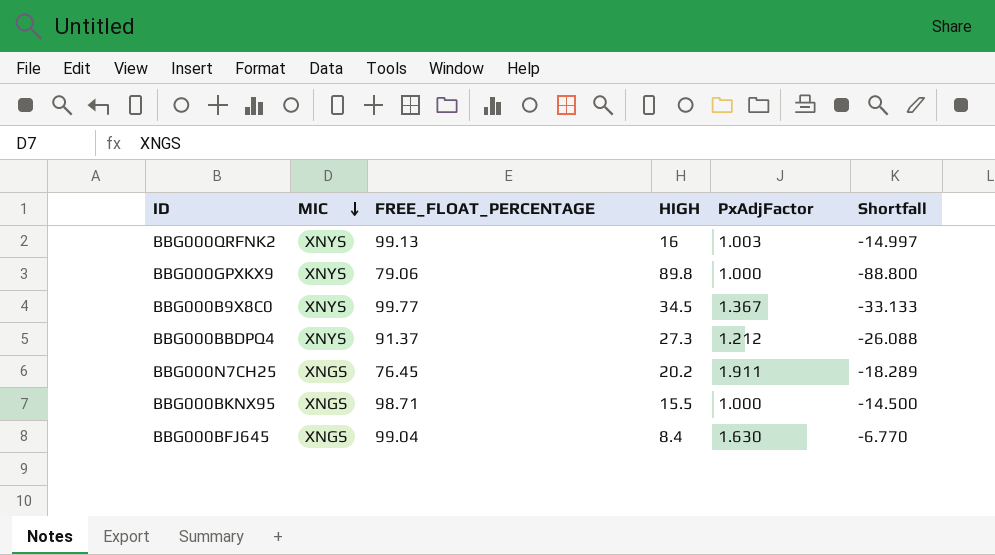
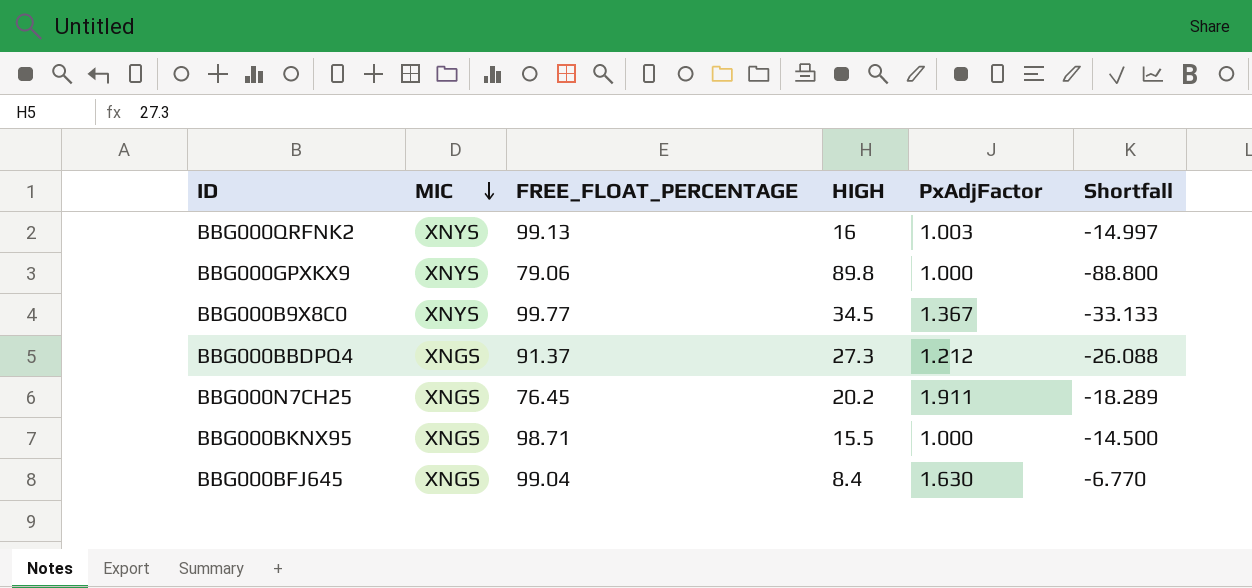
BBG000BBDPQ4 | MIC: XNYS -> XNGS

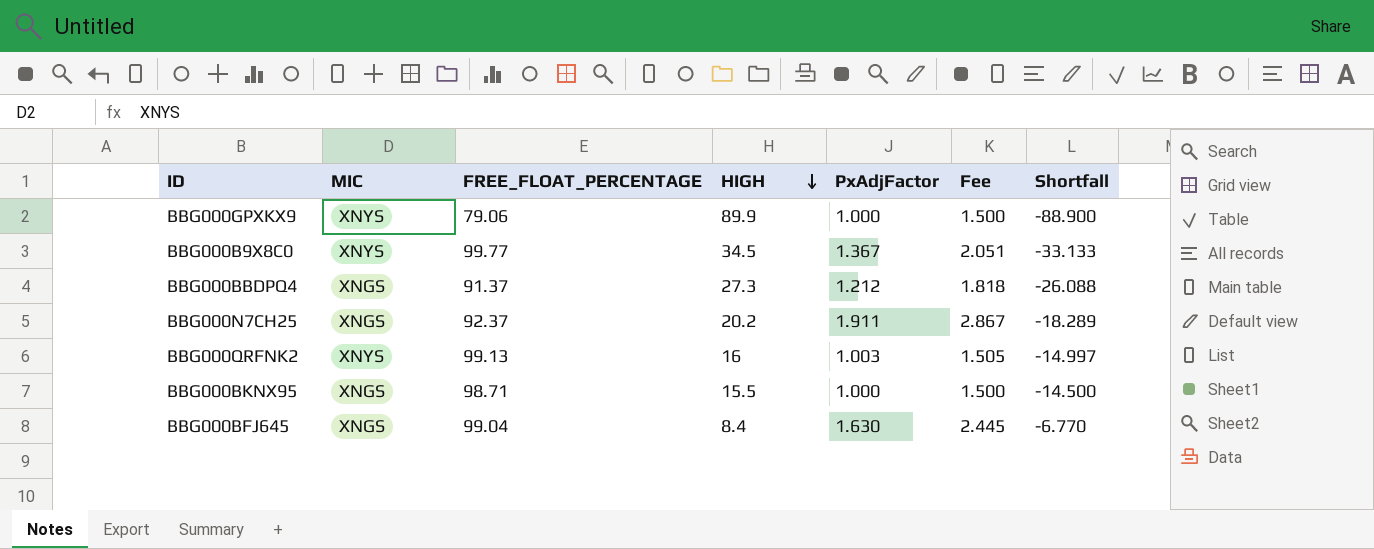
row order: MIC descending -> HIGH descending
column Fee | formula: none -> [PxAdjFactor] * 1.5
BBG000GPXKX9 | HIGH: 89.8 -> 89.9
BBG000GPXKX9 | Shortfall: -88.800 -> -88.900
BBG000N7CH25 | FREE_FLOAT_PERCENTAGE: 76.45 -> 92.37

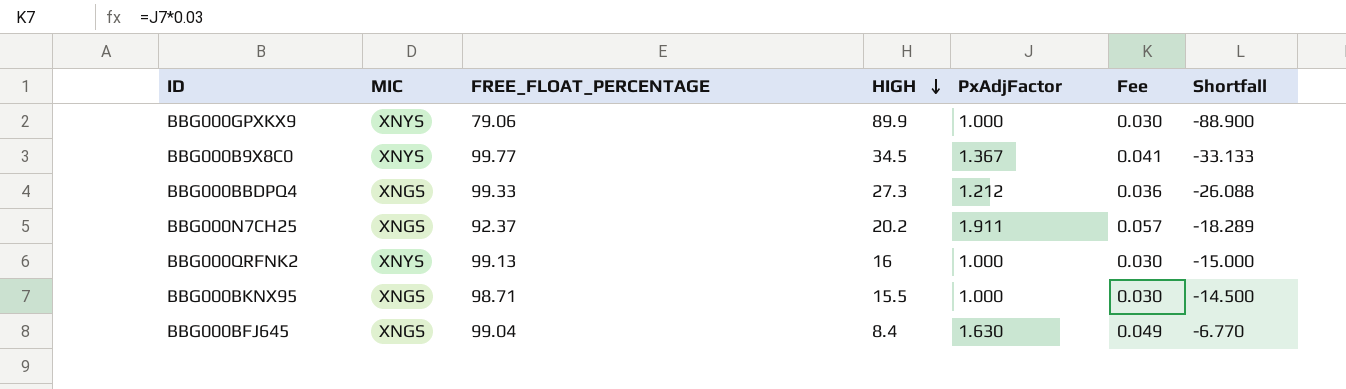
column Fee | formula: [PxAdjFactor] * 1.5 -> [PxAdjFactor] * 0.03
BBG000BBDPQ4 | FREE_FLOAT_PERCENTAGE: 91.37 -> 99.33
BBG000QRFNK2 | PxAdjFactor: 1.003 -> 1.000
BBG000QRFNK2 | Shortfall: -14.997 -> -15.000

